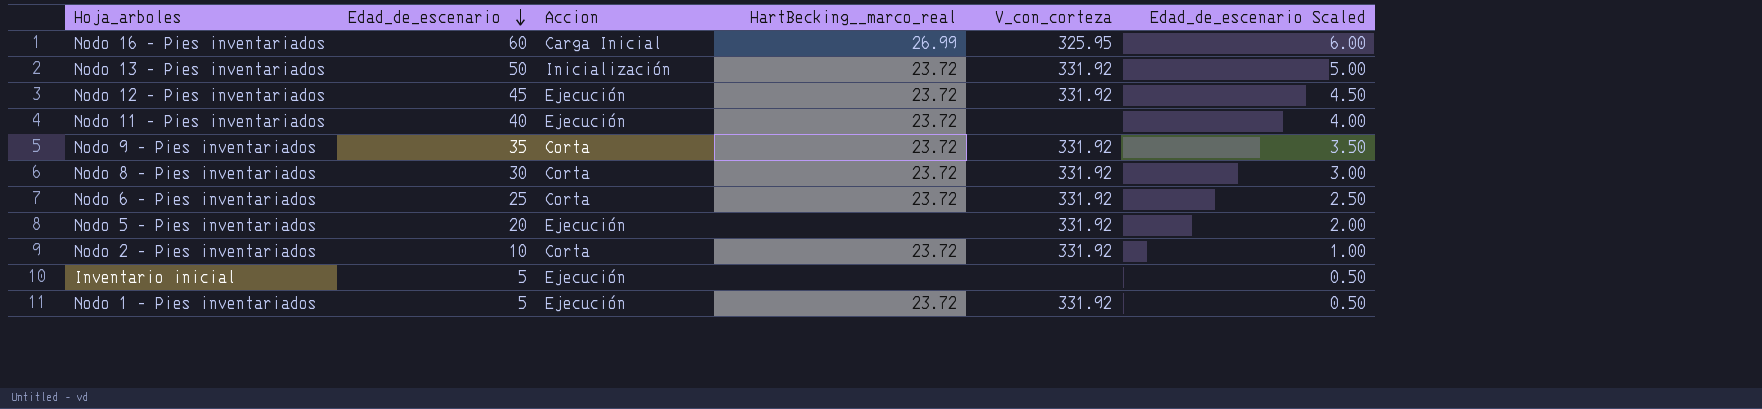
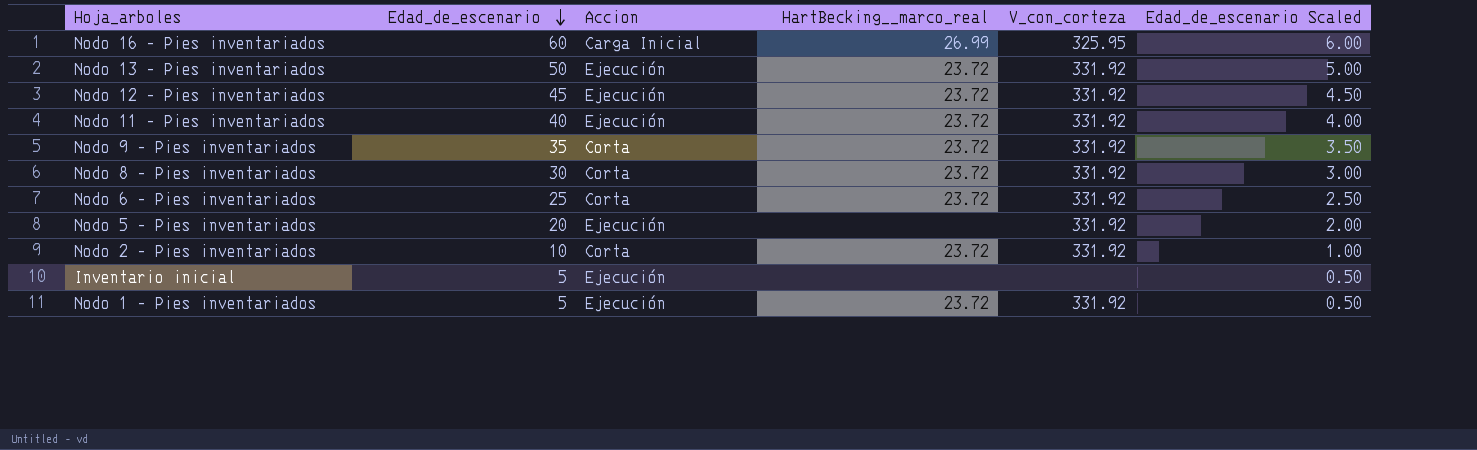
Nodo 13 - Pies inventariados | Accion: Inicialización -> Ejecución
Nodo 11 - Pies inventariados | V_con_corteza: none -> 331.92

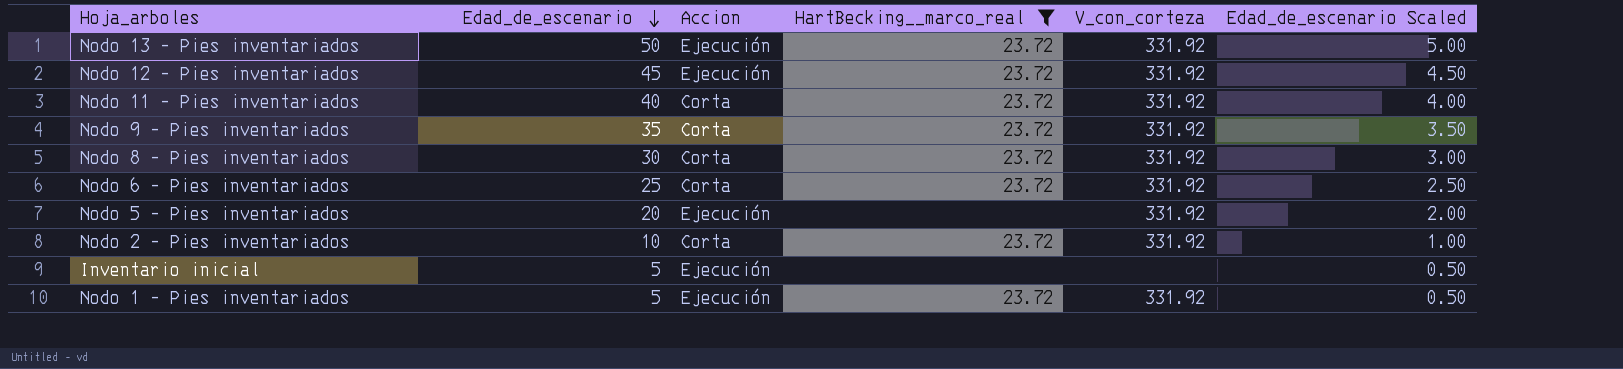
filter: none -> HartBecking__marco_real != 26.99
Nodo 11 - Pies inventariados | Accion: Ejecución -> Corta

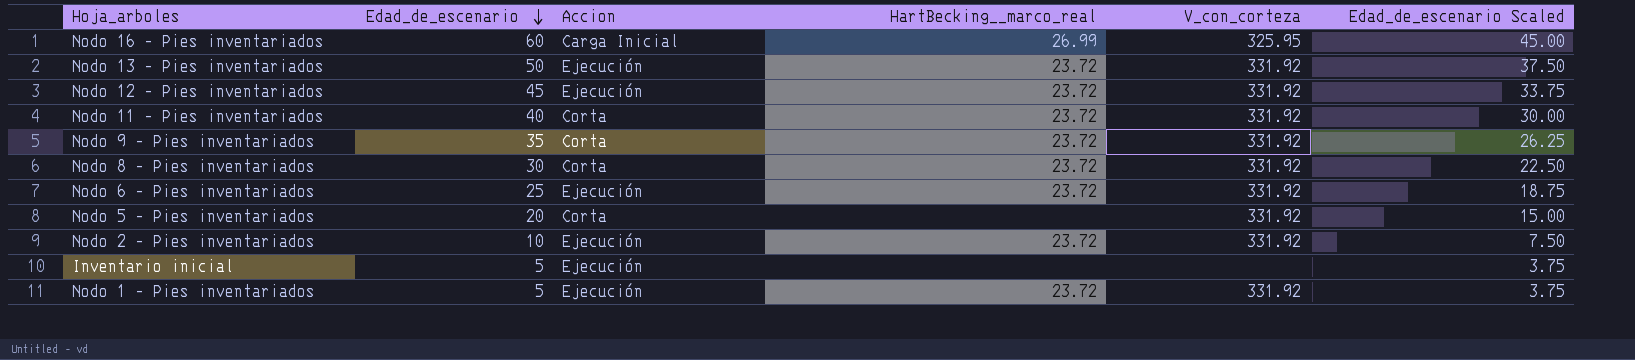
filter: HartBecking__marco_real != 26.99 -> none
column Edad_de_escenario Scaled | formula: [Edad_de_escenario] * 0.1 -> [Edad_de_escenario] * 0.75
Nodo 6 - Pies inventariados | Accion: Corta -> Ejecución
Nodo 5 - Pies inventariados | Accion: Ejecución -> Corta
Nodo 2 - Pies inventariados | Accion: Corta -> Ejecución

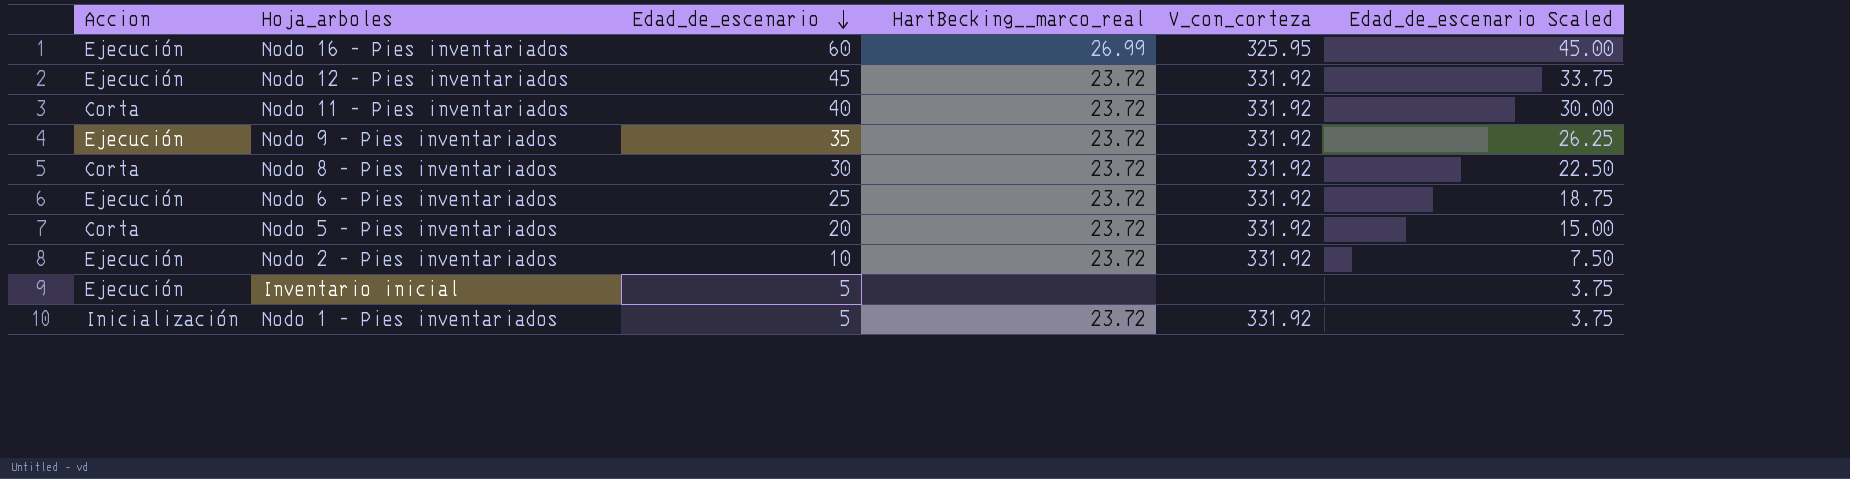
column Accion | position: 3 -> 1
row Nodo 13 - Pies inventariados: 50 | Ejecución | 23.72 | 331.92 | 37.50 -> none
Nodo 16 - Pies inventariados | Accion: Carga Inicial -> Ejecución
Nodo 9 - Pies inventariados | Accion: Corta -> Ejecución
Nodo 5 - Pies inventariados | HartBecking__marco_real: none -> 23.72
Nodo 1 - Pies inventariados | Accion: Ejecución -> Inicialización

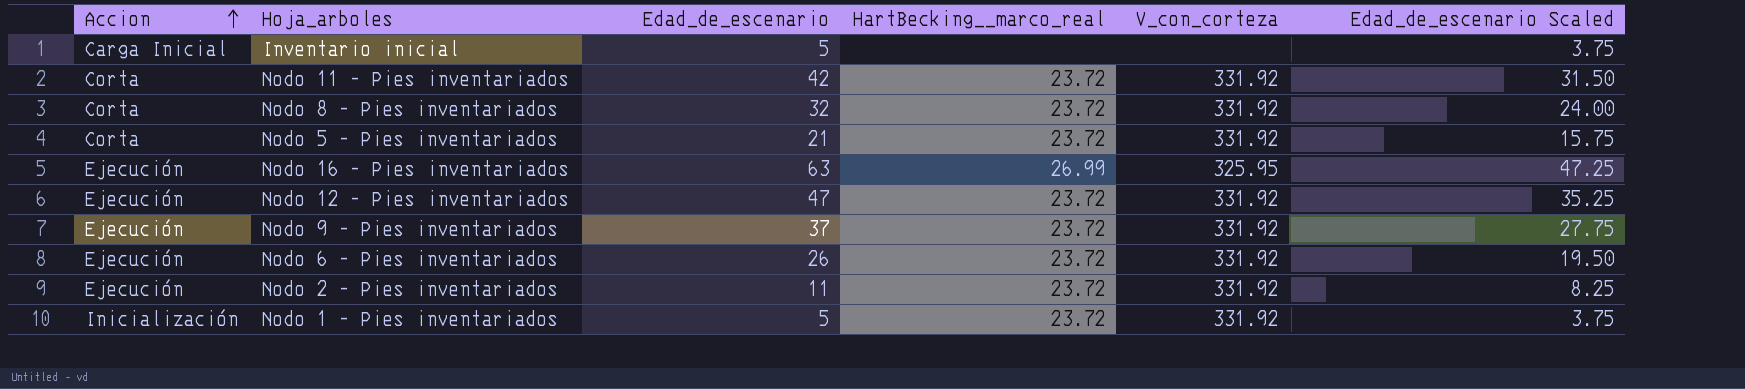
row order: Edad_de_escenario descending -> Accion ascending
Inventario inicial | Accion: Ejecución -> Carga Inicial
Nodo 11 - Pies inventariados | Edad_de_escenario: 40 -> 42
Nodo 11 - Pies inventariados | Edad_de_escenario Scaled: 30.00 -> 31.50
Nodo 8 - Pies inventariados | Edad_de_escenario: 30 -> 32
Nodo 8 - Pies inventariados | Edad_de_escenario Scaled: 22.50 -> 24.00
Nodo 5 - Pies inventariados | Edad_de_escenario: 20 -> 21
Nodo 5 - Pies inventariados | Edad_de_escenario Scaled: 15.00 -> 15.75
Nodo 16 - Pies inventariados | Edad_de_escenario: 60 -> 63
Nodo 16 - Pies inventariados | Edad_de_escenario Scaled: 45.00 -> 47.25
Nodo 12 - Pies inventariados | Edad_de_escenario: 45 -> 47
Nodo 12 - Pies inventariados | Edad_de_escenario Scaled: 33.75 -> 35.25
Nodo 9 - Pies inventariados | Edad_de_escenario: 35 -> 37
Nodo 9 - Pies inventariados | Edad_de_escenario Scaled: 26.25 -> 27.75
Nodo 6 - Pies inventariados | Edad_de_escenario: 25 -> 26
Nodo 6 - Pies inventariados | Edad_de_escenario Scaled: 18.75 -> 19.50
Nodo 2 - Pies inventariados | Edad_de_escenario: 10 -> 11
Nodo 2 - Pies inventariados | Edad_de_escenario Scaled: 7.50 -> 8.25

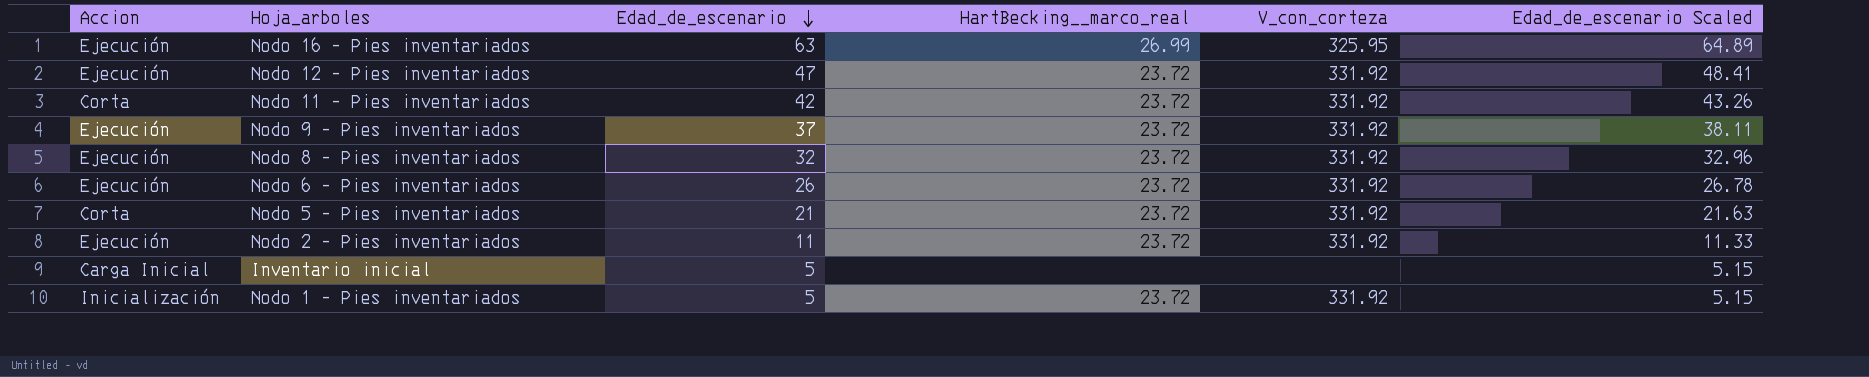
row order: Accion ascending -> Edad_de_escenario descending
column Edad_de_escenario Scaled | formula: [Edad_de_escenario] * 0.75 -> [Edad_de_escenario] * 1.03
Nodo 8 - Pies inventariados | Accion: Corta -> Ejecución

